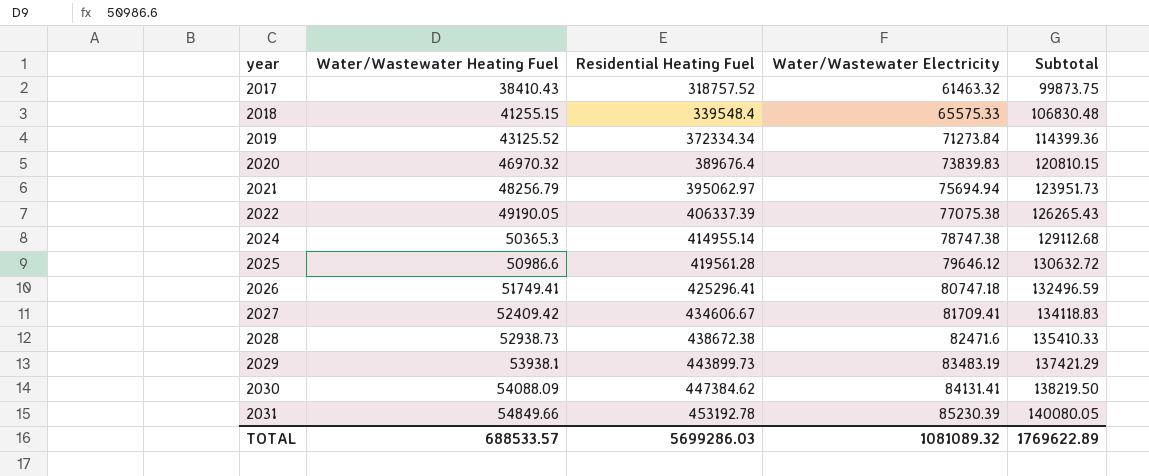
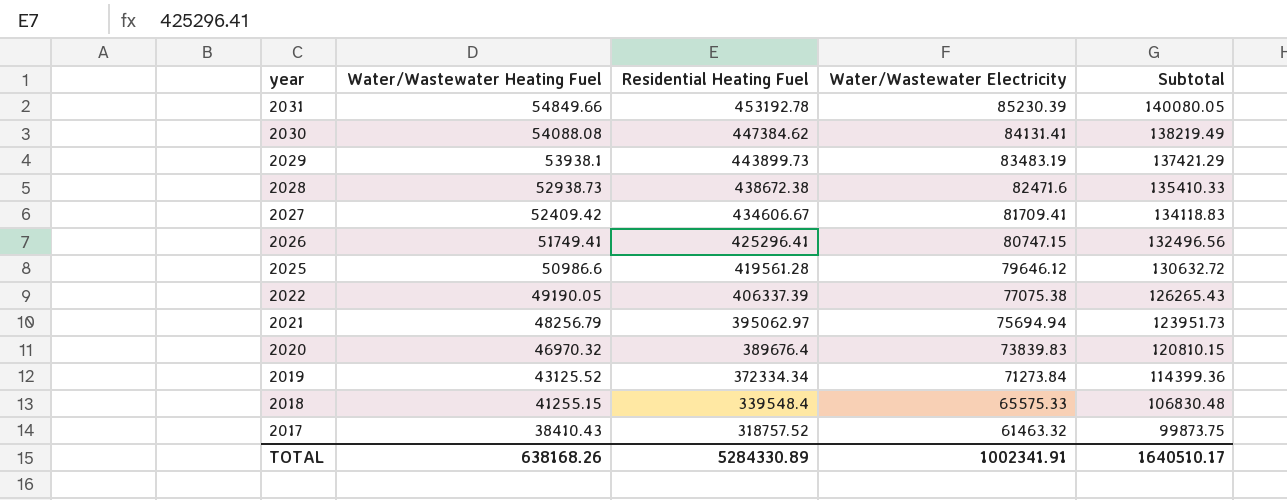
row order: year ascending -> year descending
row 2024: 50365.3 | 414955.14 | 78747.38 | 129112.68 -> none
2030 | Water/Wastewater Heating Fuel: 54088.09 -> 54088.08
2030 | Subtotal: 138219.50 -> 138219.49
2026 | Water/Wastewater Electricity: 80747.18 -> 80747.15
2026 | Subtotal: 132496.59 -> 132496.56
TOTAL | Water/Wastewater Heating Fuel: 688533.57 -> 638168.26
TOTAL | Residential Heating Fuel: 5699286.03 -> 5284330.89
TOTAL | Water/Wastewater Electricity: 1081089.32 -> 1002341.91
TOTAL | Subtotal: 1769622.89 -> 1640510.17

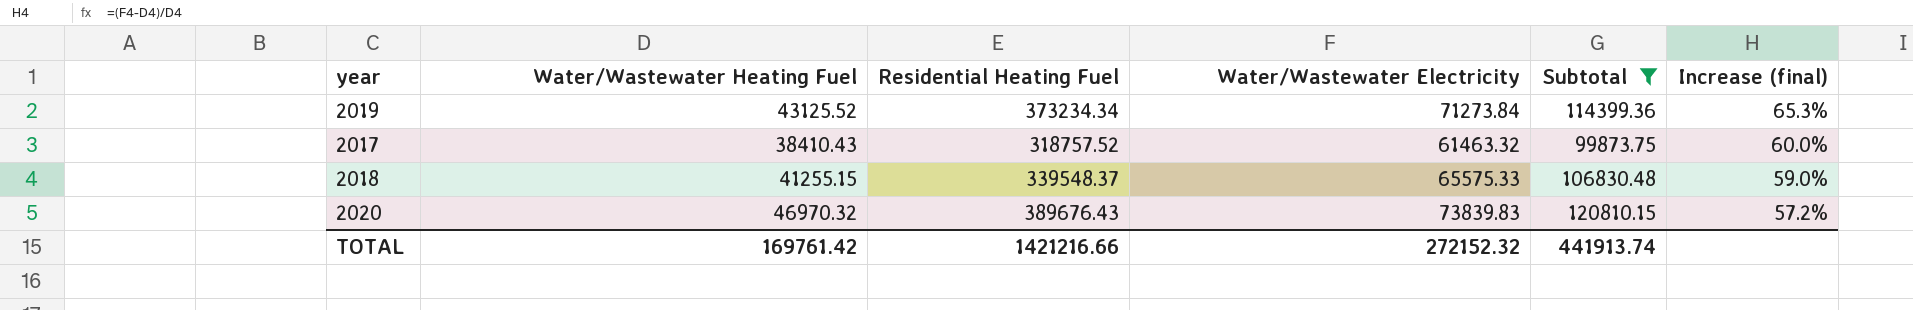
filter: none -> Subtotal <= 120810.15
row order: year descending -> Increase (final) descending
column Increase (final) | formula: none -> ([Water/Wastewater Electricity] - [Water/Wastewater Heating Fuel]) / [Water/Wastewater Heating Fuel]
2019 | Residential Heating Fuel: 372334.34 -> 373234.34
2018 | Residential Heating Fuel: 339548.4 -> 339548.37
2020 | Residential Heating Fuel: 389676.4 -> 389676.43
TOTAL | Water/Wastewater Heating Fuel: 638168.26 -> 169761.42
TOTAL | Residential Heating Fuel: 5284330.89 -> 1421216.66
TOTAL | Water/Wastewater Electricity: 1002341.91 -> 272152.32
TOTAL | Subtotal: 1640510.17 -> 441913.74

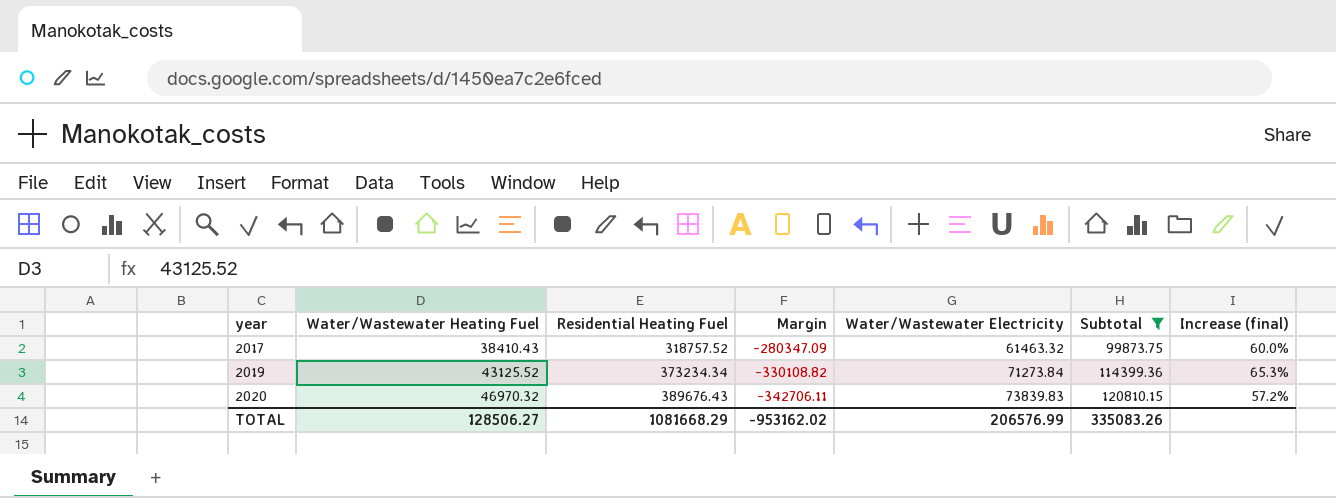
row order: Increase (final) descending -> year ascending
column Margin | formula: none -> [Water/Wastewater Heating Fuel] - [Residential Heating Fuel]
row 2018: 41255.15 | 339548.37 | 65575.33 | 106830.48 | 59.0% -> none
TOTAL | Water/Wastewater Heating Fuel: 169761.42 -> 128506.27
TOTAL | Residential Heating Fuel: 1421216.66 -> 1081668.29
TOTAL | Water/Wastewater Electricity: 272152.32 -> 206576.99
TOTAL | Subtotal: 441913.74 -> 335083.26

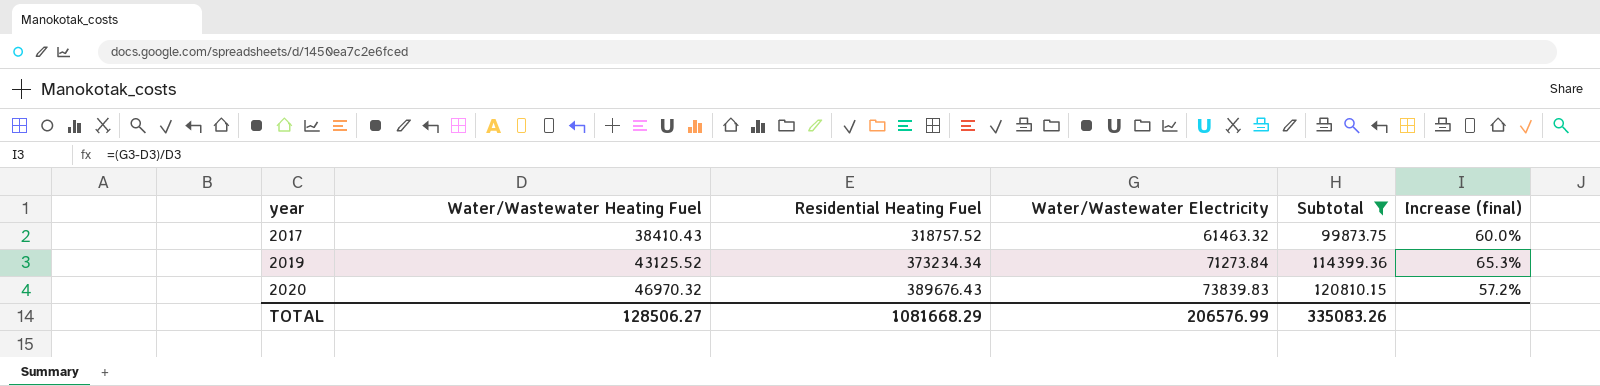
column Margin | formula: [Water/Wastewater Heating Fuel] - [Residential Heating Fuel] -> none

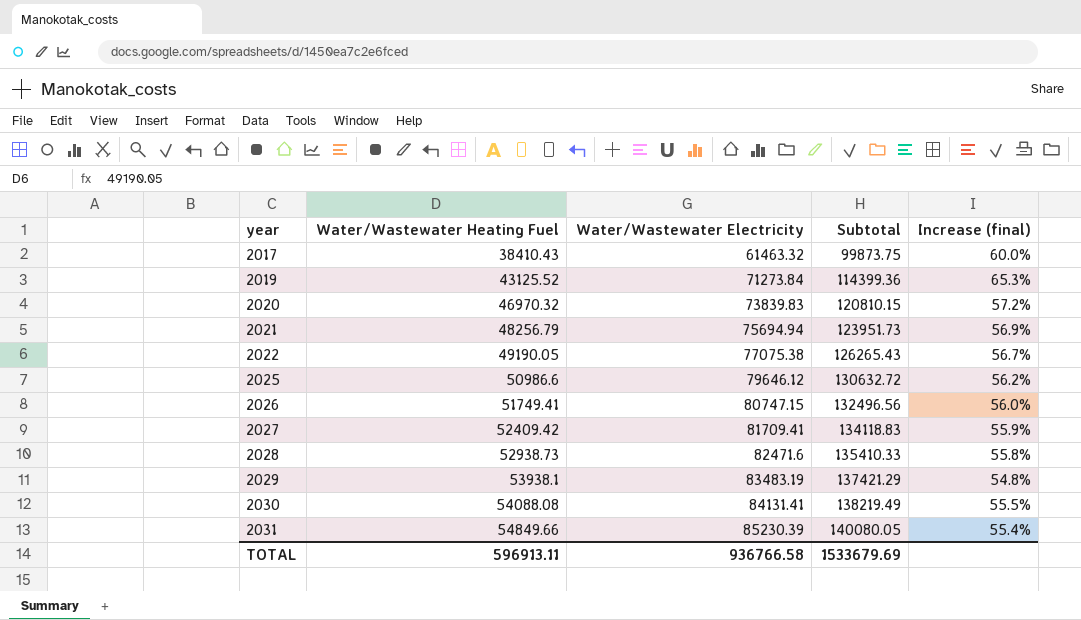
filter: Subtotal <= 120810.15 -> none
column Residential Heating Fuel | position: 3 -> none
TOTAL | Water/Wastewater Heating Fuel: 128506.27 -> 596913.11
TOTAL | Water/Wastewater Electricity: 206576.99 -> 936766.58
TOTAL | Subtotal: 335083.26 -> 1533679.69

